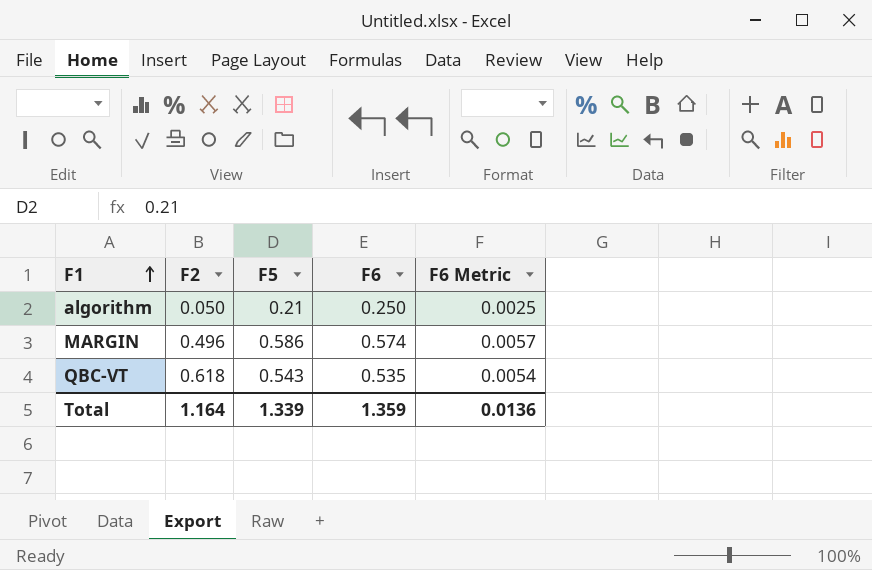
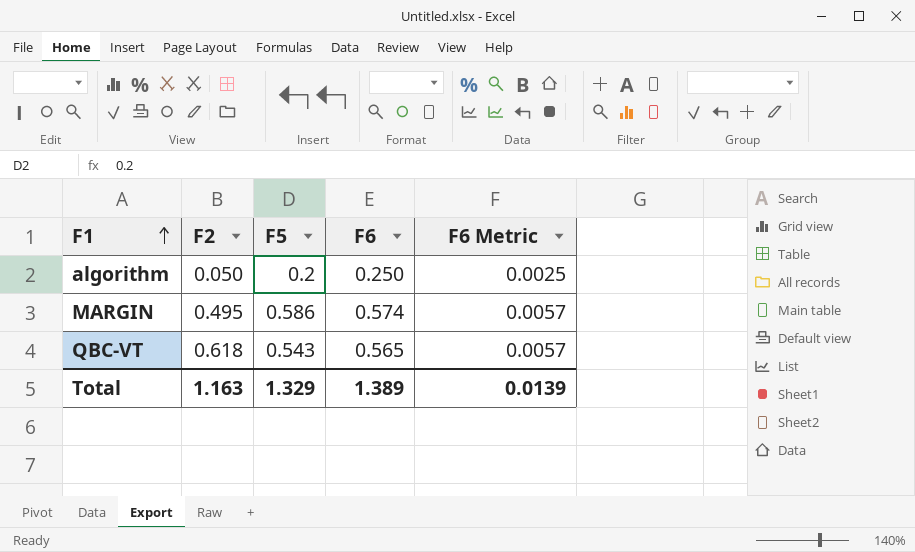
algorithm | F5: 0.21 -> 0.2
MARGIN | F2: 0.496 -> 0.495
QBC-VT | F6: 0.535 -> 0.565
QBC-VT | F6 Metric: 0.0054 -> 0.0057
Total | F2: 1.164 -> 1.163
Total | F5: 1.339 -> 1.329
Total | F6: 1.359 -> 1.389
Total | F6 Metric: 0.0136 -> 0.0139

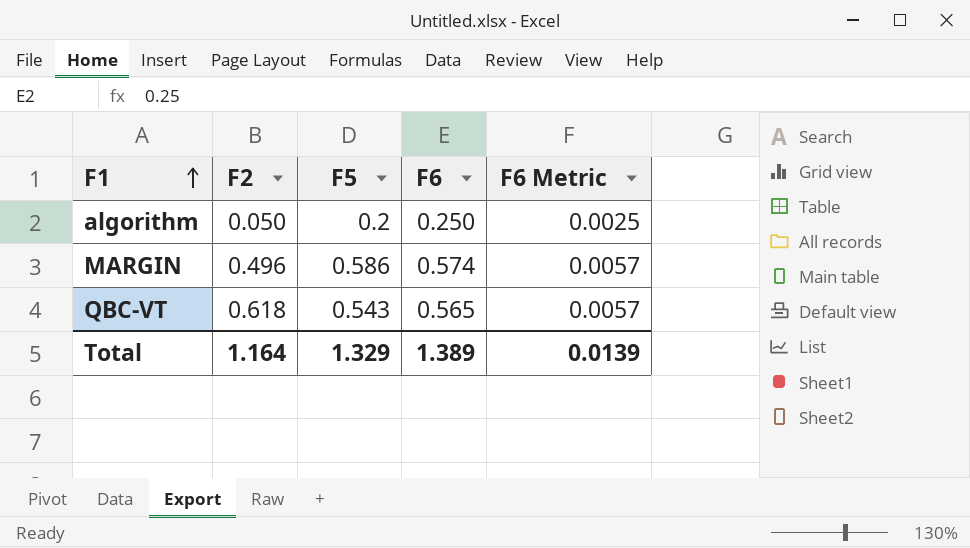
MARGIN | F2: 0.495 -> 0.496
Total | F2: 1.163 -> 1.164

